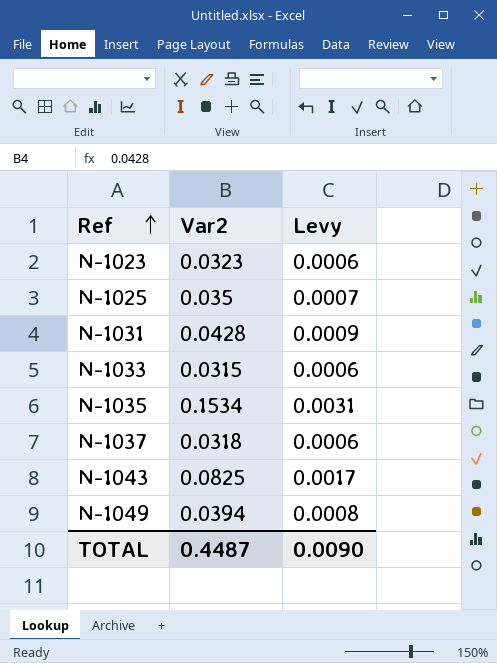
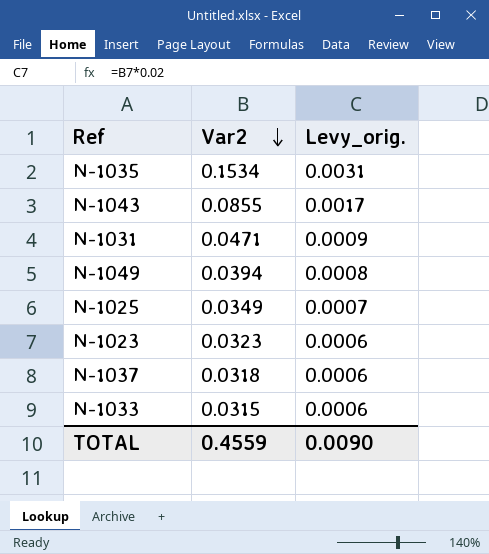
row order: Ref ascending -> Var2 descending
column name: Levy -> Levy_orig.
N-1043 | Var2: 0.0825 -> 0.0855
N-1031 | Var2: 0.0428 -> 0.0471
N-1025 | Var2: 0.035 -> 0.0349
TOTAL | Var2: 0.4487 -> 0.4559

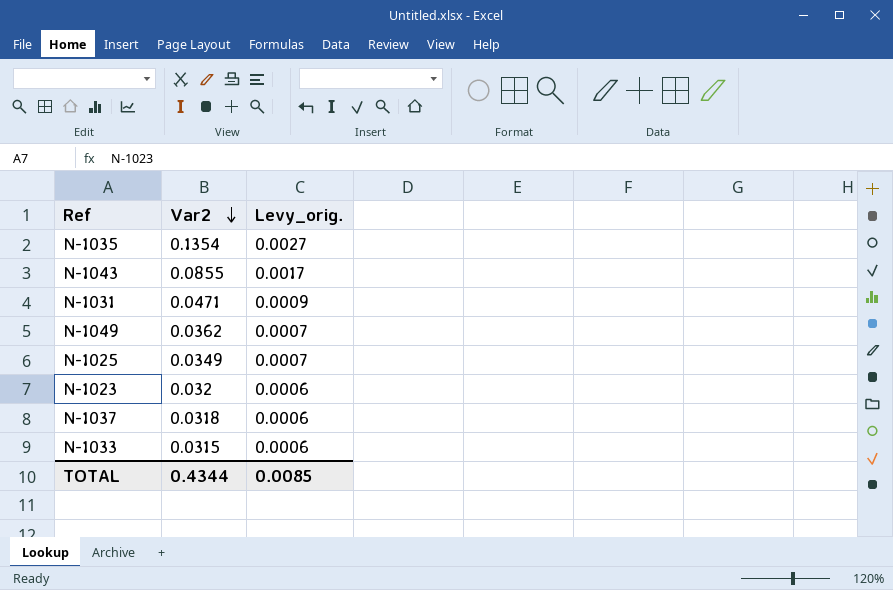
N-1035 | Var2: 0.1534 -> 0.1354
N-1035 | Levy_orig.: 0.0031 -> 0.0027
N-1049 | Var2: 0.0394 -> 0.0362
N-1049 | Levy_orig.: 0.0008 -> 0.0007
N-1023 | Var2: 0.0323 -> 0.032
TOTAL | Var2: 0.4559 -> 0.4344
TOTAL | Levy_orig.: 0.0090 -> 0.0085

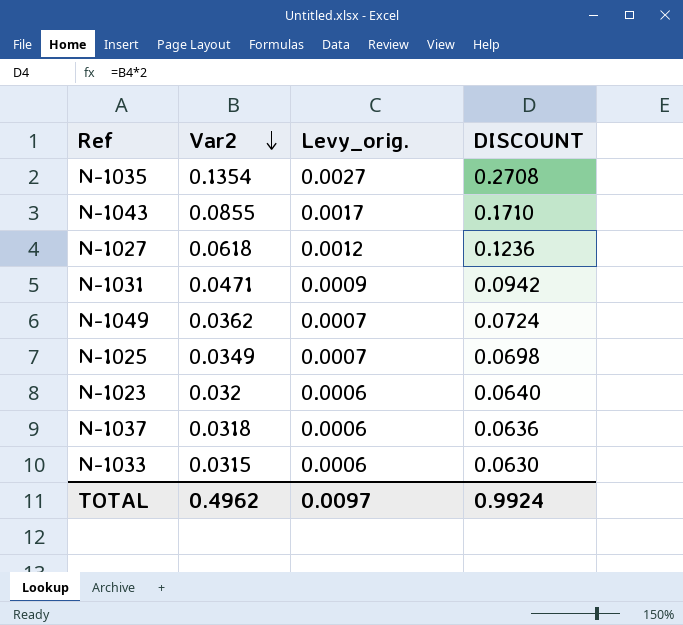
column DISCOUNT | formula: none -> [Var2] * 2
row N-1027: none -> 0.0618 | 0.0012 | 0.1236
TOTAL | Var2: 0.4344 -> 0.4962
TOTAL | Levy_orig.: 0.0085 -> 0.0097

